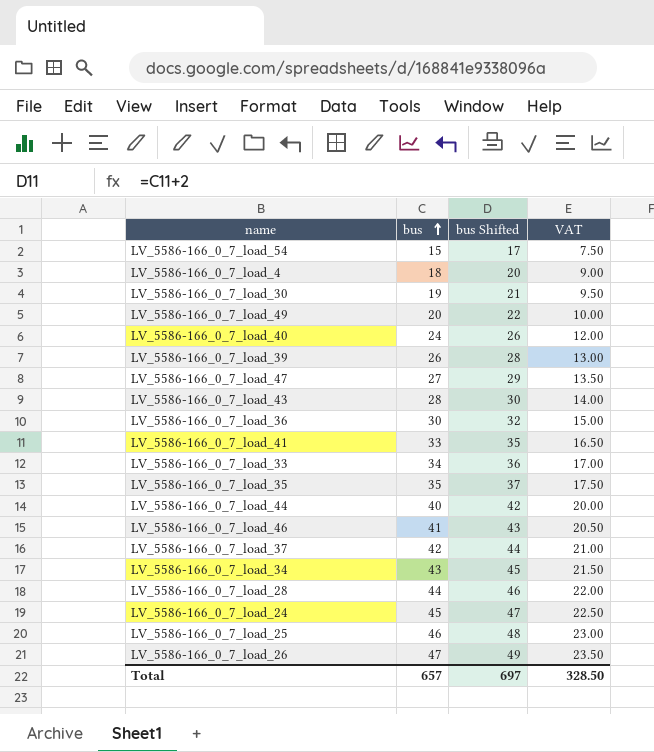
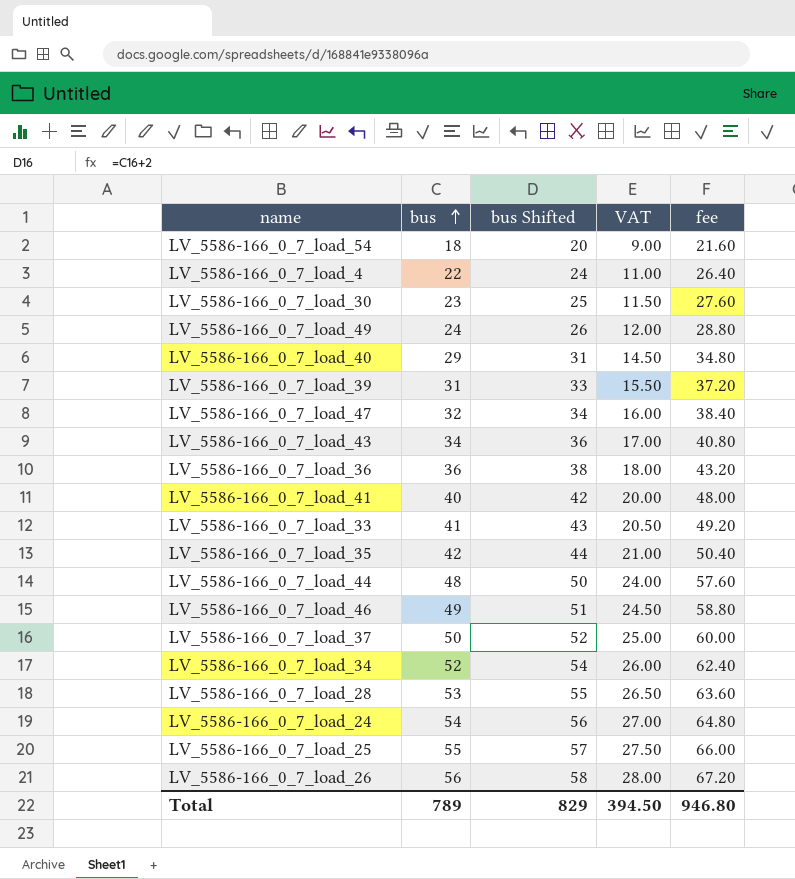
column fee | formula: none -> [bus] * 1.2
LV_5586-166_0_7_load_54 | bus: 15 -> 18
LV_5586-166_0_7_load_54 | bus Shifted: 17 -> 20
LV_5586-166_0_7_load_54 | VAT: 7.50 -> 9.00
LV_5586-166_0_7_load_4 | bus: 18 -> 22
LV_5586-166_0_7_load_4 | bus Shifted: 20 -> 24
LV_5586-166_0_7_load_4 | VAT: 9.00 -> 11.00
LV_5586-166_0_7_load_30 | bus: 19 -> 23
LV_5586-166_0_7_load_30 | bus Shifted: 21 -> 25
LV_5586-166_0_7_load_30 | VAT: 9.50 -> 11.50
LV_5586-166_0_7_load_49 | bus: 20 -> 24
LV_5586-166_0_7_load_49 | bus Shifted: 22 -> 26
LV_5586-166_0_7_load_49 | VAT: 10.00 -> 12.00
LV_5586-166_0_7_load_40 | bus: 24 -> 29
LV_5586-166_0_7_load_40 | bus Shifted: 26 -> 31
LV_5586-166_0_7_load_40 | VAT: 12.00 -> 14.50
LV_5586-166_0_7_load_39 | bus: 26 -> 31
LV_5586-166_0_7_load_39 | bus Shifted: 28 -> 33
LV_5586-166_0_7_load_39 | VAT: 13.00 -> 15.50
LV_5586-166_0_7_load_47 | bus: 27 -> 32
LV_5586-166_0_7_load_47 | bus Shifted: 29 -> 34
LV_5586-166_0_7_load_47 | VAT: 13.50 -> 16.00
LV_5586-166_0_7_load_43 | bus: 28 -> 34
LV_5586-166_0_7_load_43 | bus Shifted: 30 -> 36
LV_5586-166_0_7_load_43 | VAT: 14.00 -> 17.00
LV_5586-166_0_7_load_36 | bus: 30 -> 36
LV_5586-166_0_7_load_36 | bus Shifted: 32 -> 38
LV_5586-166_0_7_load_36 | VAT: 15.00 -> 18.00
LV_5586-166_0_7_load_41 | bus: 33 -> 40
LV_5586-166_0_7_load_41 | bus Shifted: 35 -> 42
LV_5586-166_0_7_load_41 | VAT: 16.50 -> 20.00
LV_5586-166_0_7_load_33 | bus: 34 -> 41
LV_5586-166_0_7_load_33 | bus Shifted: 36 -> 43
LV_5586-166_0_7_load_33 | VAT: 17.00 -> 20.50
LV_5586-166_0_7_load_35 | bus: 35 -> 42
LV_5586-166_0_7_load_35 | bus Shifted: 37 -> 44
LV_5586-166_0_7_load_35 | VAT: 17.50 -> 21.00
LV_5586-166_0_7_load_44 | bus: 40 -> 48
LV_5586-166_0_7_load_44 | bus Shifted: 42 -> 50
LV_5586-166_0_7_load_44 | VAT: 20.00 -> 24.00
LV_5586-166_0_7_load_46 | bus: 41 -> 49
LV_5586-166_0_7_load_46 | bus Shifted: 43 -> 51
LV_5586-166_0_7_load_46 | VAT: 20.50 -> 24.50
LV_5586-166_0_7_load_37 | bus: 42 -> 50
LV_5586-166_0_7_load_37 | bus Shifted: 44 -> 52
LV_5586-166_0_7_load_37 | VAT: 21.00 -> 25.00
LV_5586-166_0_7_load_34 | bus: 43 -> 52
LV_5586-166_0_7_load_34 | bus Shifted: 45 -> 54
LV_5586-166_0_7_load_34 | VAT: 21.50 -> 26.00
LV_5586-166_0_7_load_28 | bus: 44 -> 53
LV_5586-166_0_7_load_28 | bus Shifted: 46 -> 55
LV_5586-166_0_7_load_28 | VAT: 22.00 -> 26.50
LV_5586-166_0_7_load_24 | bus: 45 -> 54
LV_5586-166_0_7_load_24 | bus Shifted: 47 -> 56
LV_5586-166_0_7_load_24 | VAT: 22.50 -> 27.00
LV_5586-166_0_7_load_25 | bus: 46 -> 55
LV_5586-166_0_7_load_25 | bus Shifted: 48 -> 57
LV_5586-166_0_7_load_25 | VAT: 23.00 -> 27.50
LV_5586-166_0_7_load_26 | bus: 47 -> 56
LV_5586-166_0_7_load_26 | bus Shifted: 49 -> 58
LV_5586-166_0_7_load_26 | VAT: 23.50 -> 28.00
Total | bus: 657 -> 789
Total | bus Shifted: 697 -> 829
Total | VAT: 328.50 -> 394.50

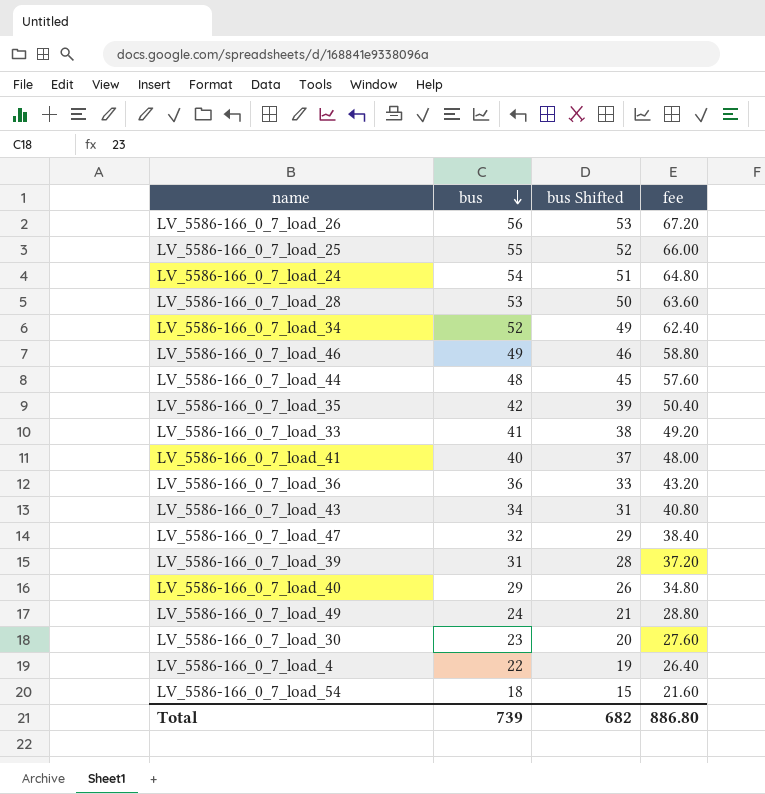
row order: bus ascending -> bus descending
column VAT | formula: [bus] * 0.5 -> none
column bus Shifted | formula: [bus] + 2 -> [bus] - 3
row LV_5586-166_0_7_load_37: 50 | 52 | 25.00 | 60.00 -> none
Total | bus: 789 -> 739
Total | bus Shifted: 829 -> 682
Total | fee: 946.80 -> 886.80

